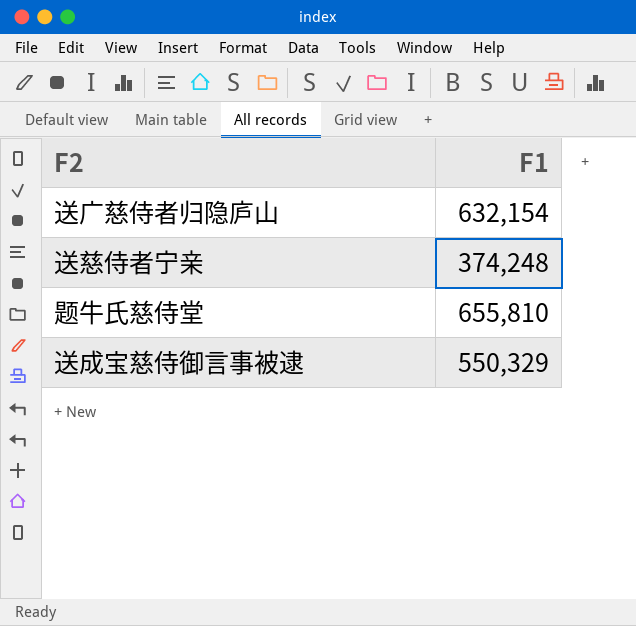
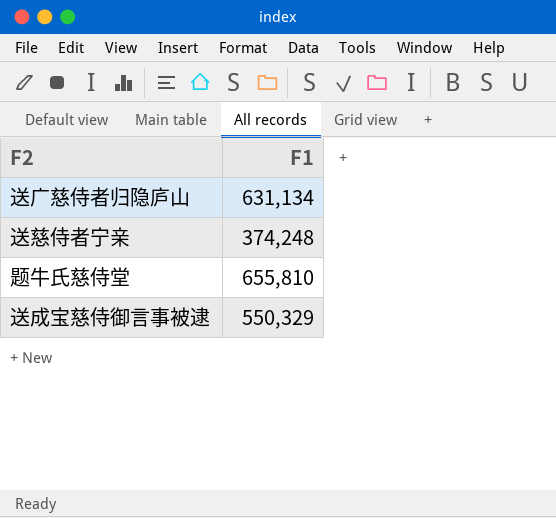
送广慈侍者归隐庐山 | F1: 632,154 -> 631,134

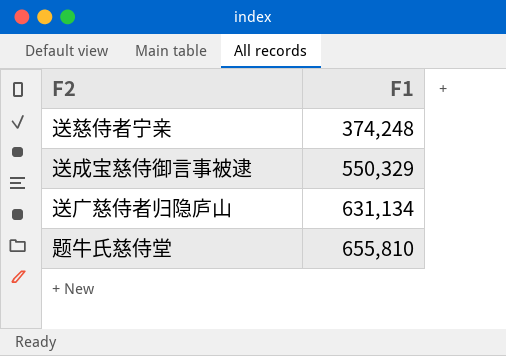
row order: none -> F1 ascending

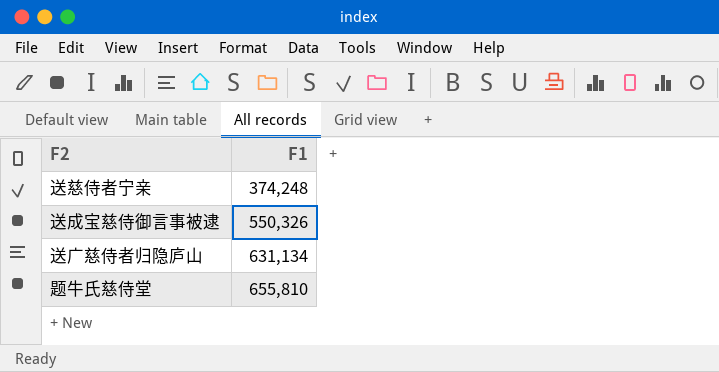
送成宝慈侍御言事被逮 | F1: 550,329 -> 550,326

